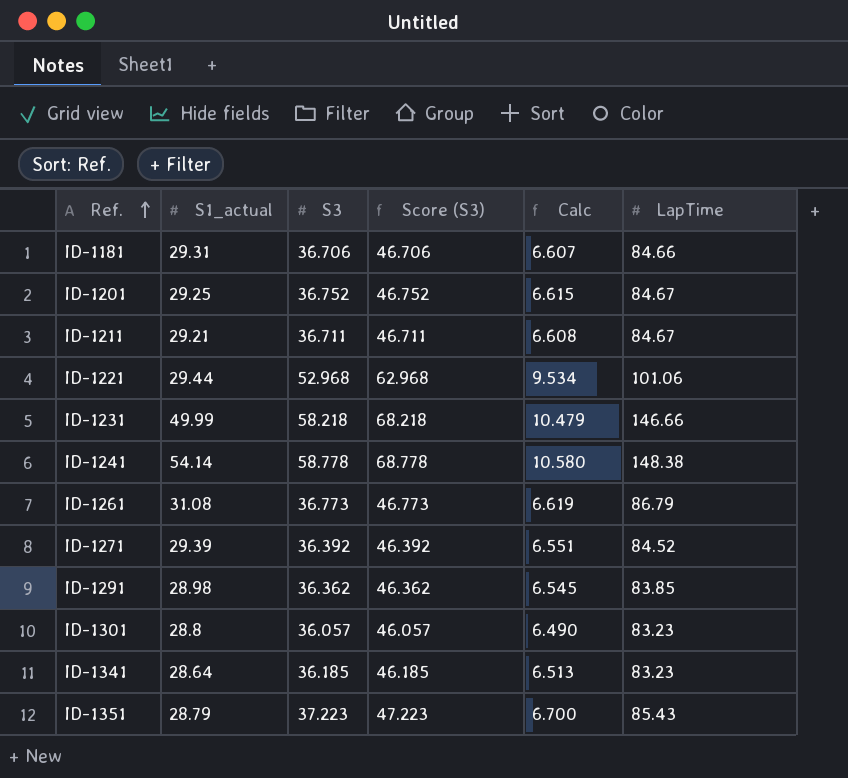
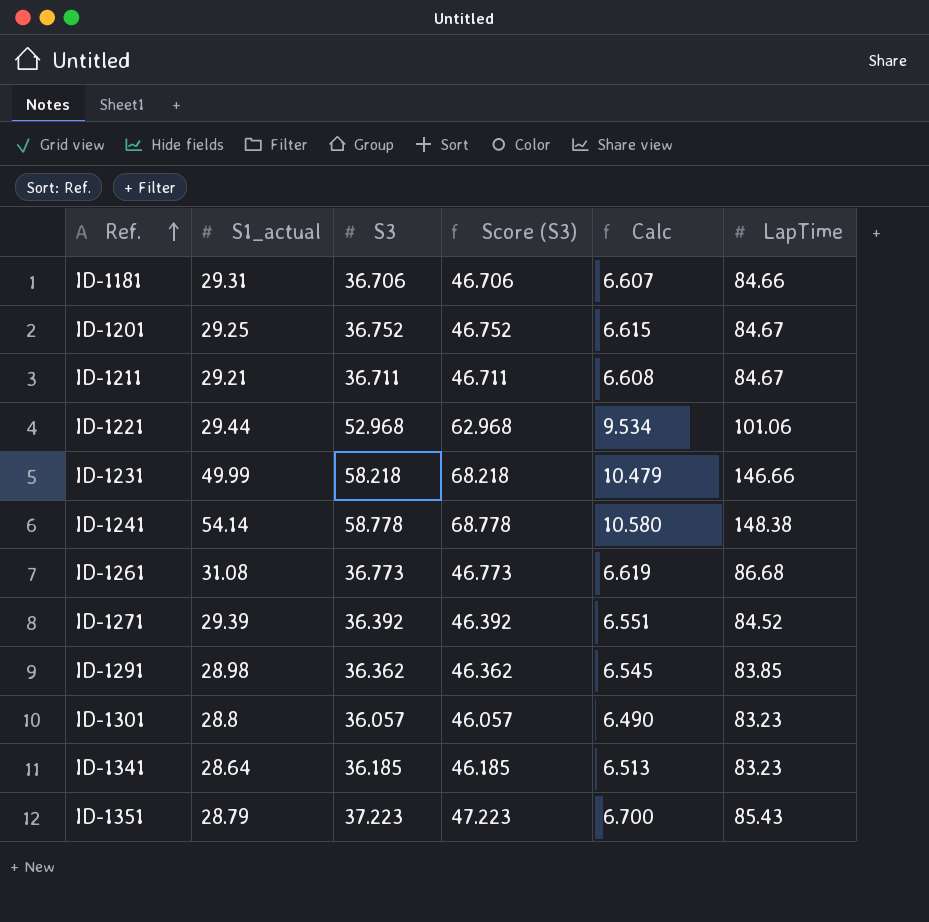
ID-1261 | LapTime: 86.79 -> 86.68

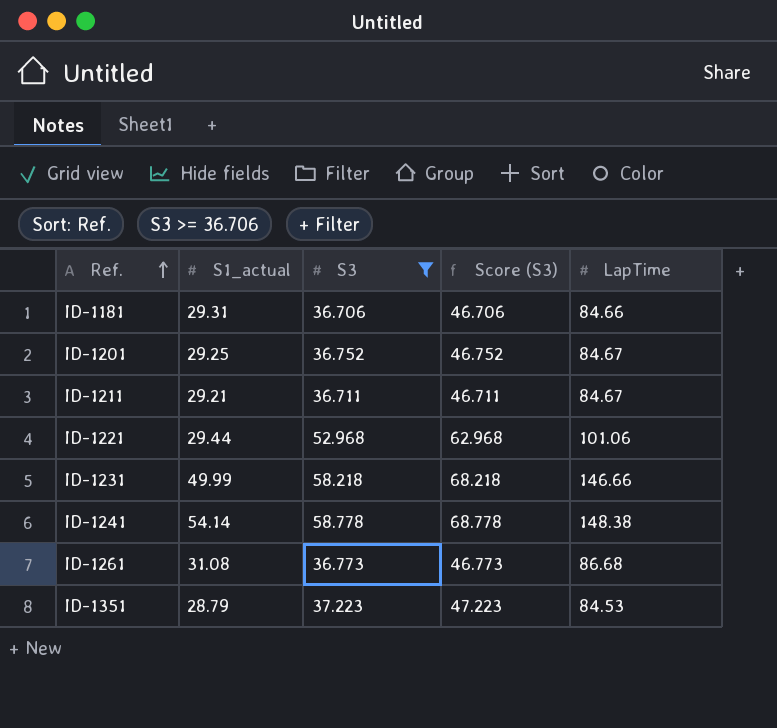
filter: none -> S3 >= 36.706
column Calc | formula: [S3] * 0.18 -> none
ID-1351 | LapTime: 85.43 -> 84.53

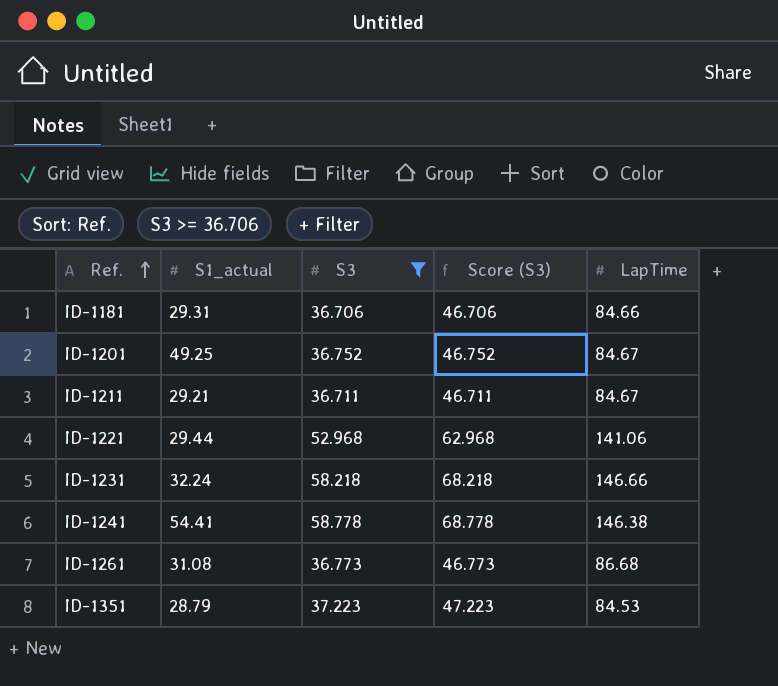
ID-1201 | S1_actual: 29.25 -> 49.25
ID-1221 | LapTime: 101.06 -> 141.06
ID-1231 | S1_actual: 49.99 -> 32.24
ID-1241 | S1_actual: 54.14 -> 54.41
ID-1241 | LapTime: 148.38 -> 146.38

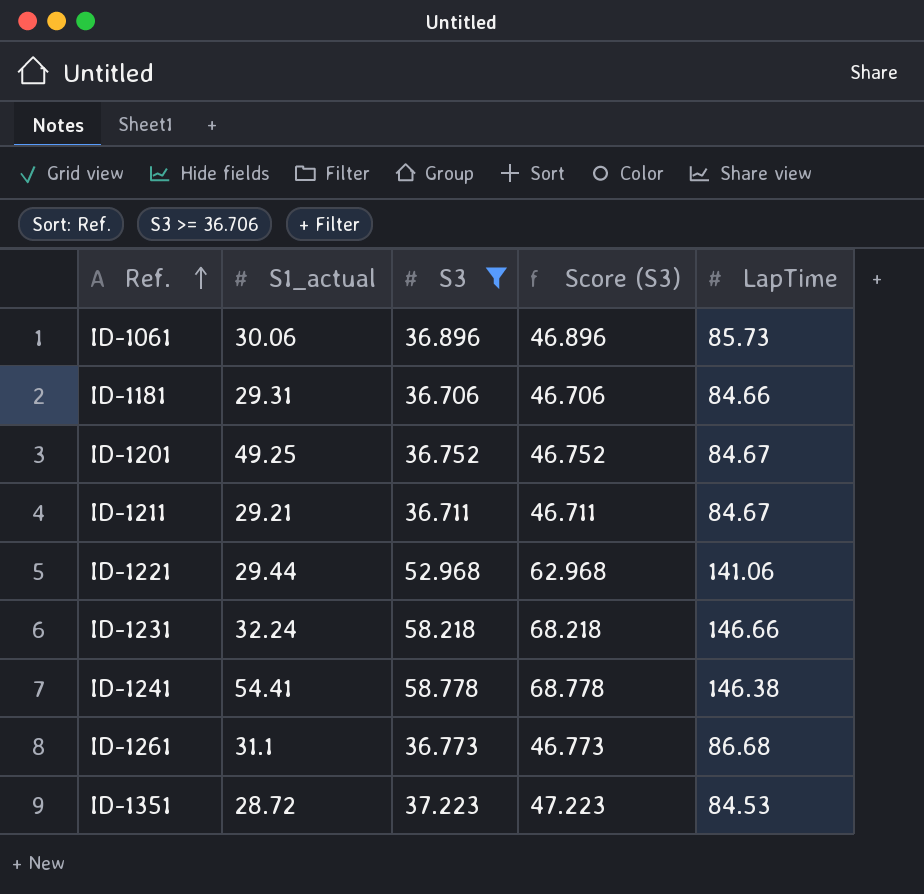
row ID-1061: none -> 30.06 | 36.896 | 46.896 | 85.73
ID-1261 | S1_actual: 31.08 -> 31.1
ID-1351 | S1_actual: 28.79 -> 28.72

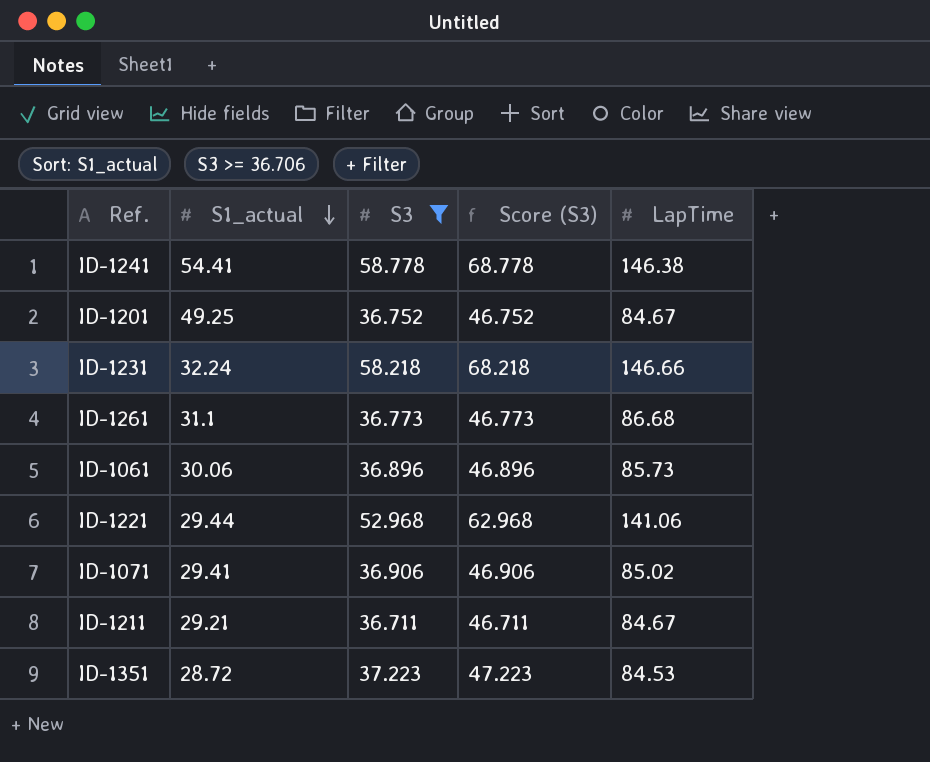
row order: Ref. ascending -> S1_actual descending
row ID-1181: 29.31 | 36.706 | 46.706 | 84.66 -> none
row ID-1071: none -> 29.41 | 36.906 | 46.906 | 85.02

